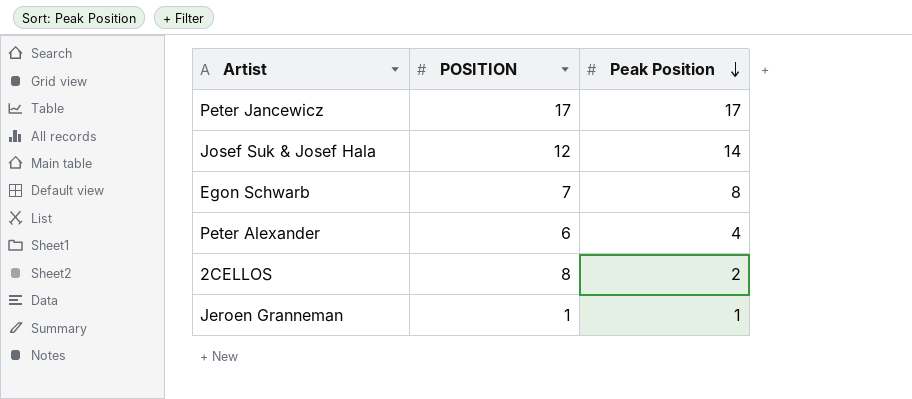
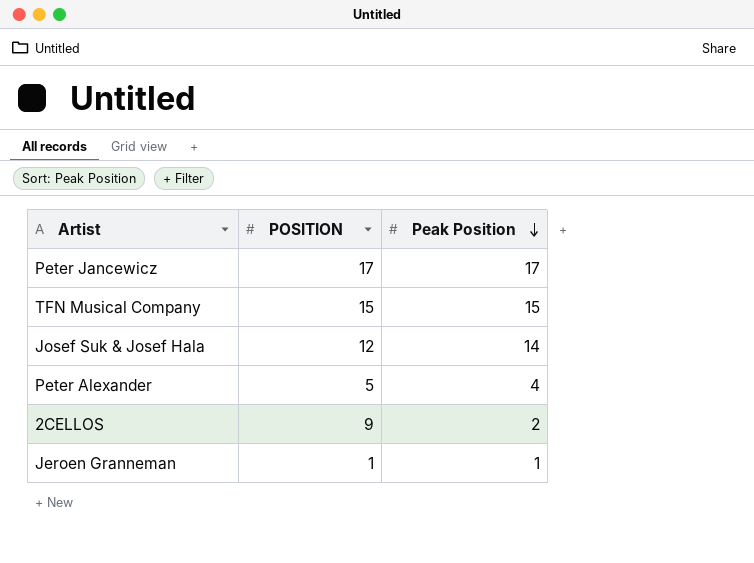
row Egon Schwarb: 7 | 8 -> none
row TFN Musical Company: none -> 15 | 15
Peter Alexander | POSITION: 6 -> 5
2CELLOS | POSITION: 8 -> 9

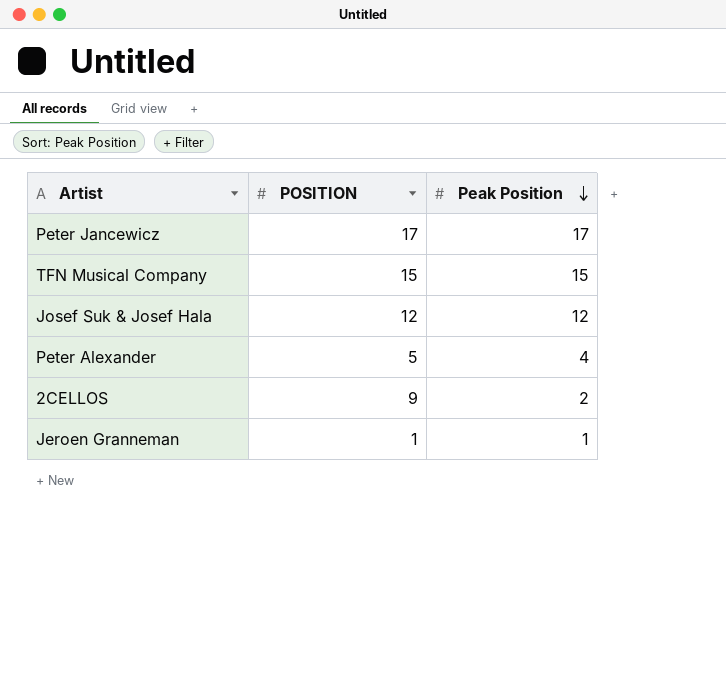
Josef Suk & Josef Hala | Peak Position: 14 -> 12

